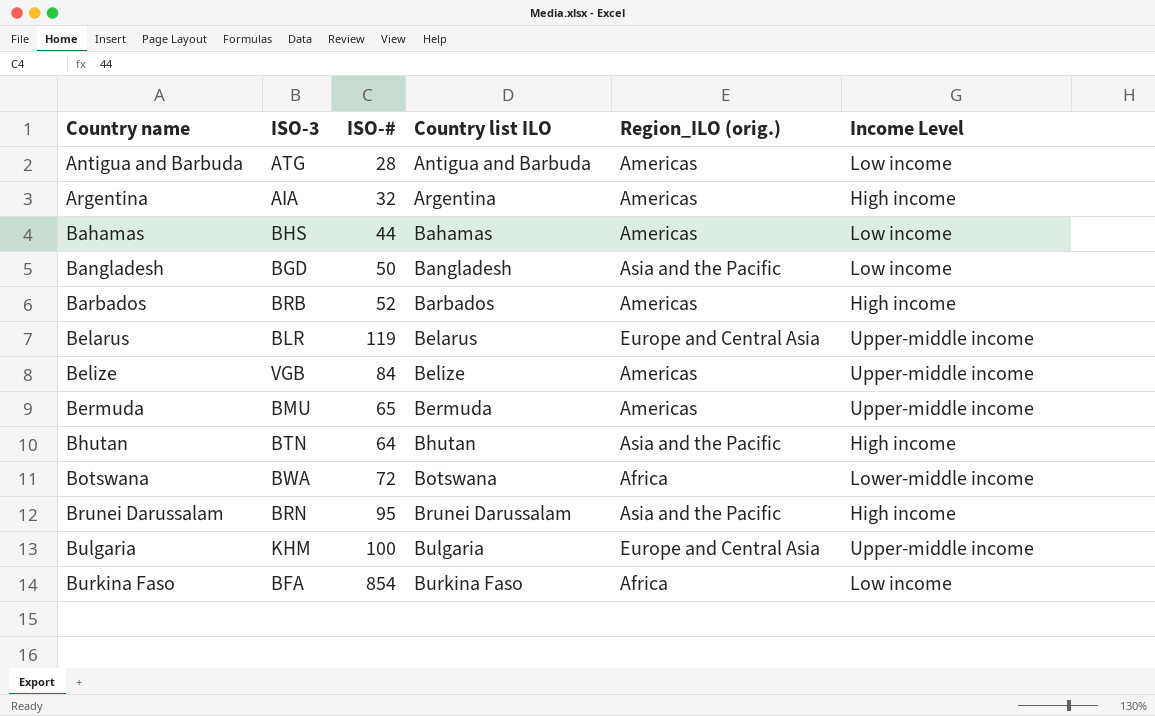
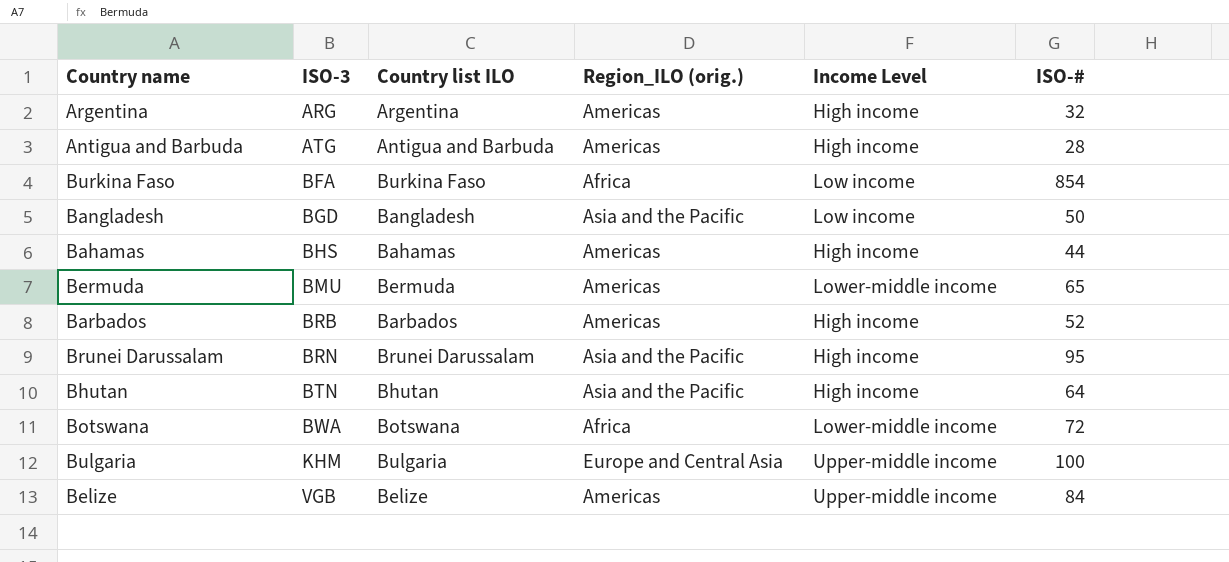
row order: Country name ascending -> ISO-3 ascending
column ISO-# | position: 3 -> 6
row Belarus: BLR | 119 | Belarus | Europe and Central Asia | Upper-middle income -> none
Argentina | ISO-3: AIA -> ARG
Antigua and Barbuda | Income Level: Low income -> High income
Bahamas | Income Level: Low income -> High income
Bermuda | Income Level: Upper-middle income -> Lower-middle income

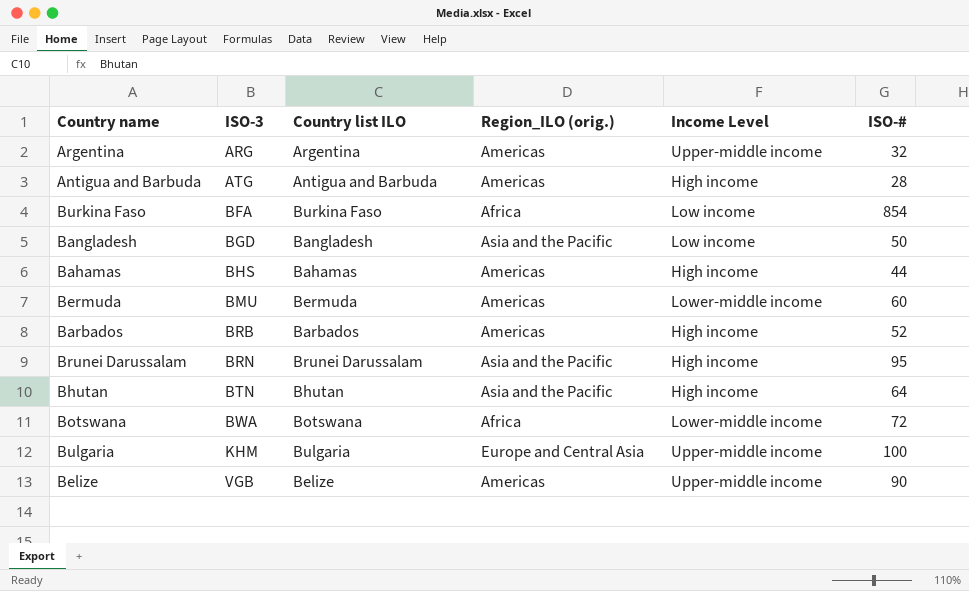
Argentina | Income Level: High income -> Upper-middle income
Bermuda | ISO-#: 65 -> 60
Belize | ISO-#: 84 -> 90

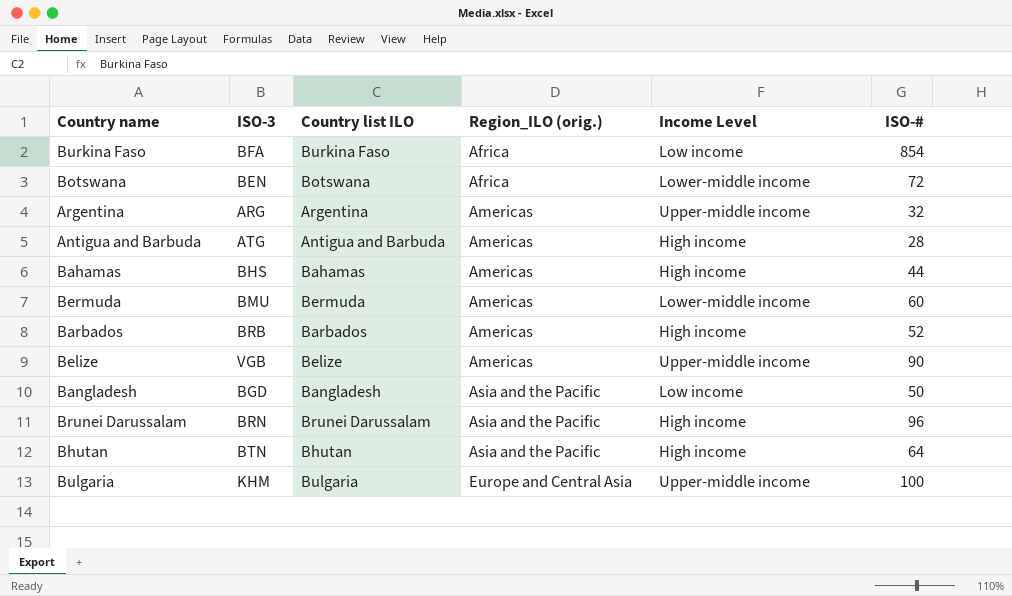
row order: ISO-3 ascending -> Region_ILO (orig.) ascending
Botswana | ISO-3: BWA -> BEN
Brunei Darussalam | ISO-#: 95 -> 96

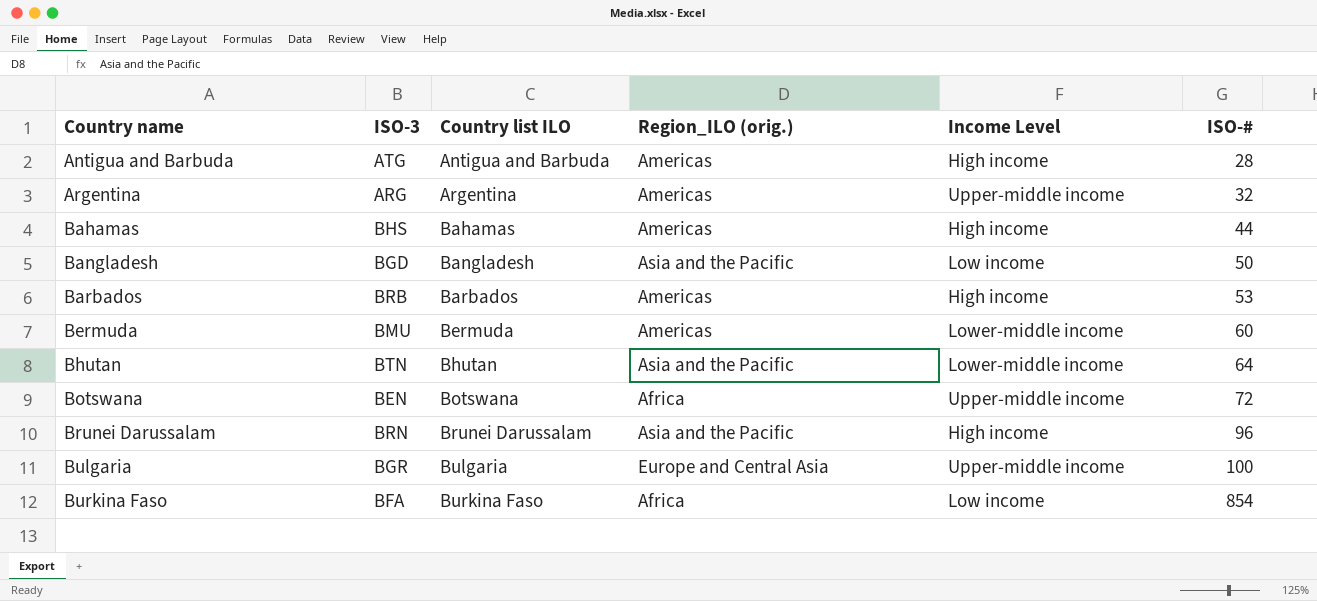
row order: Region_ILO (orig.) ascending -> Country name ascending
row Belize: VGB | Belize | Americas | Upper-middle income | 90 -> none
Barbados | ISO-#: 52 -> 53
Bhutan | Income Level: High income -> Lower-middle income
Botswana | Income Level: Lower-middle income -> Upper-middle income
Bulgaria | ISO-3: KHM -> BGR

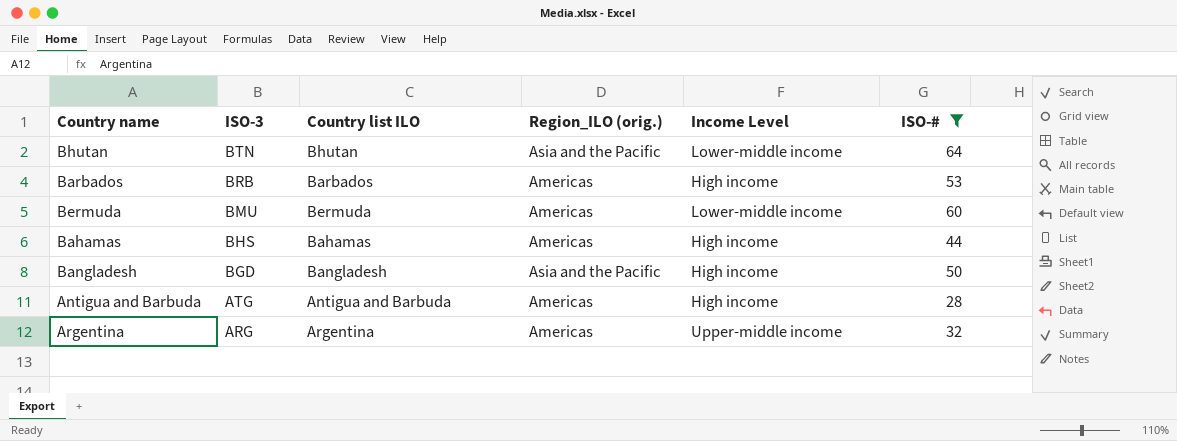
filter: none -> ISO-# <= 64
row order: Country name ascending -> ISO-3 descending
Bangladesh | Income Level: Low income -> High income

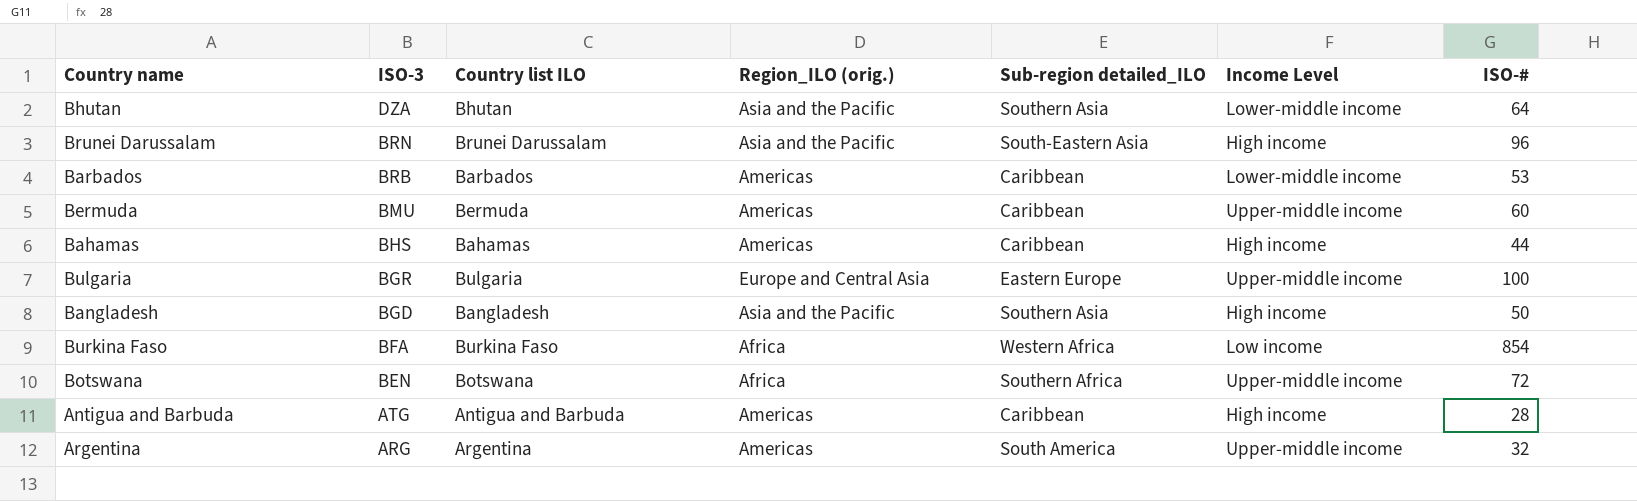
filter: ISO-# <= 64 -> none
column Sub-region detailed_ILO | position: none -> 5
Bhutan | ISO-3: BTN -> DZA
Barbados | Income Level: High income -> Lower-middle income
Bermuda | Income Level: Lower-middle income -> Upper-middle income

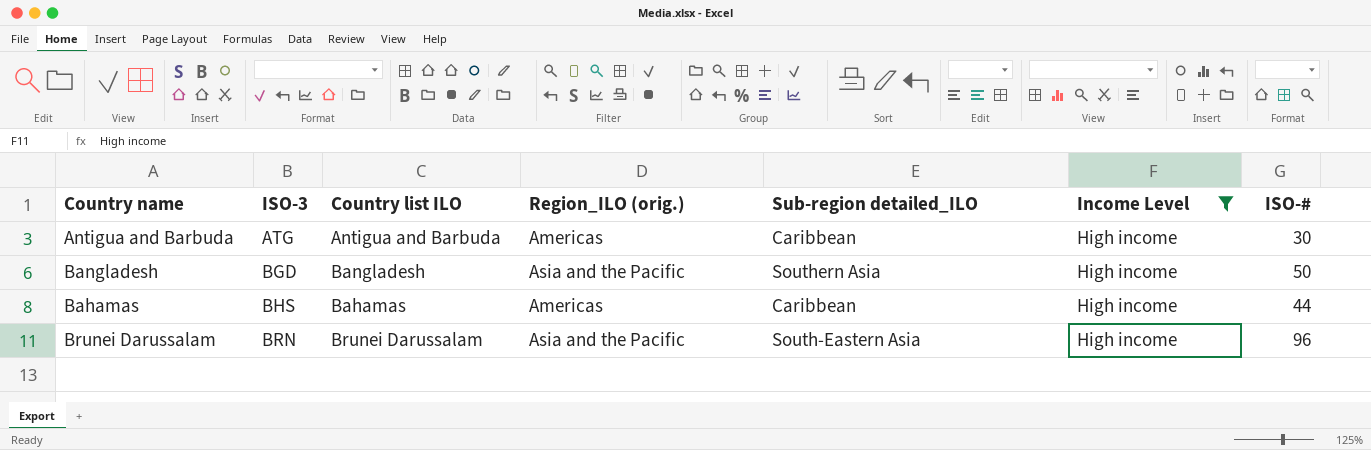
filter: none -> Income Level = High income
row order: ISO-3 descending -> ISO-3 ascending
Antigua and Barbuda | ISO-#: 28 -> 30

